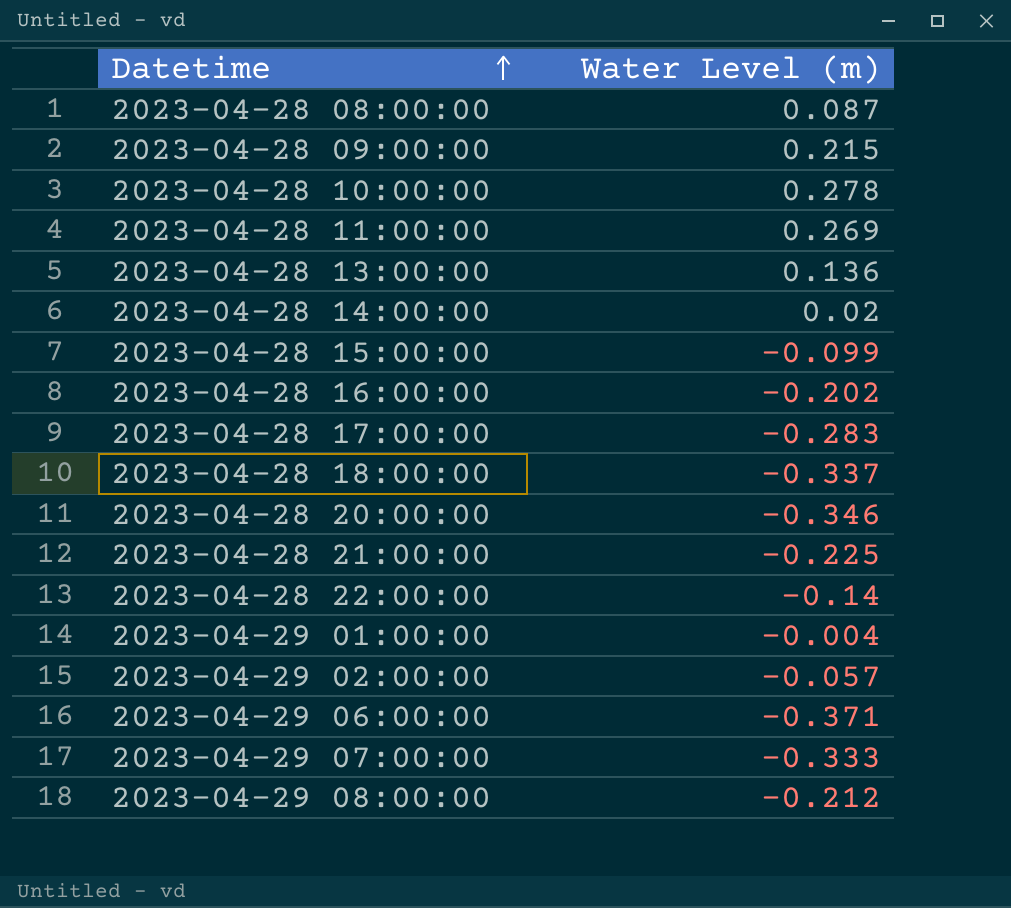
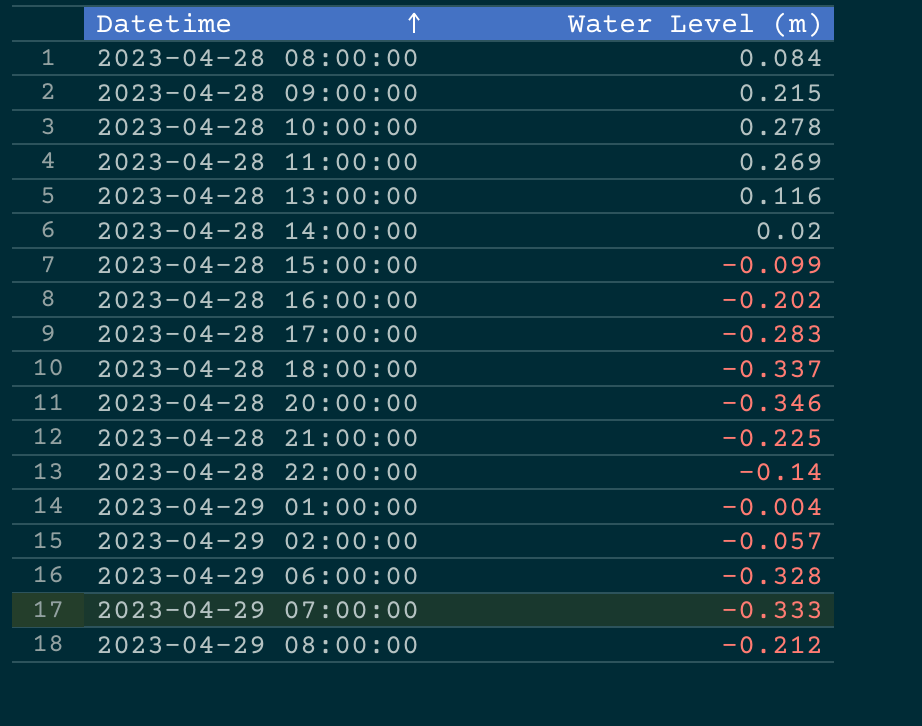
2023-04-28 08:00:00 | Water Level (m): 0.087 -> 0.084
2023-04-28 13:00:00 | Water Level (m): 0.136 -> 0.116
2023-04-29 06:00:00 | Water Level (m): -0.371 -> -0.328

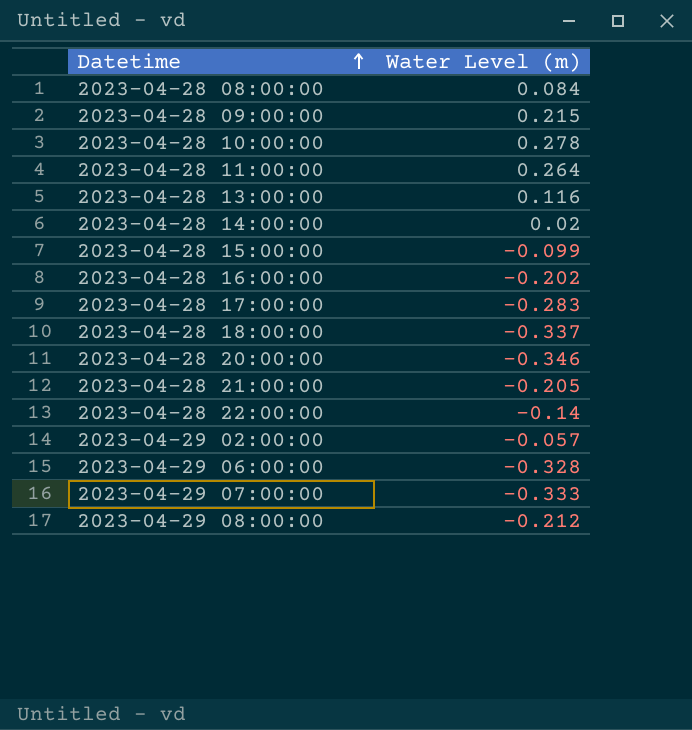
row 2023-04-29 01:00:00: -0.004 -> none
2023-04-28 11:00:00 | Water Level (m): 0.269 -> 0.264
2023-04-28 21:00:00 | Water Level (m): -0.225 -> -0.205

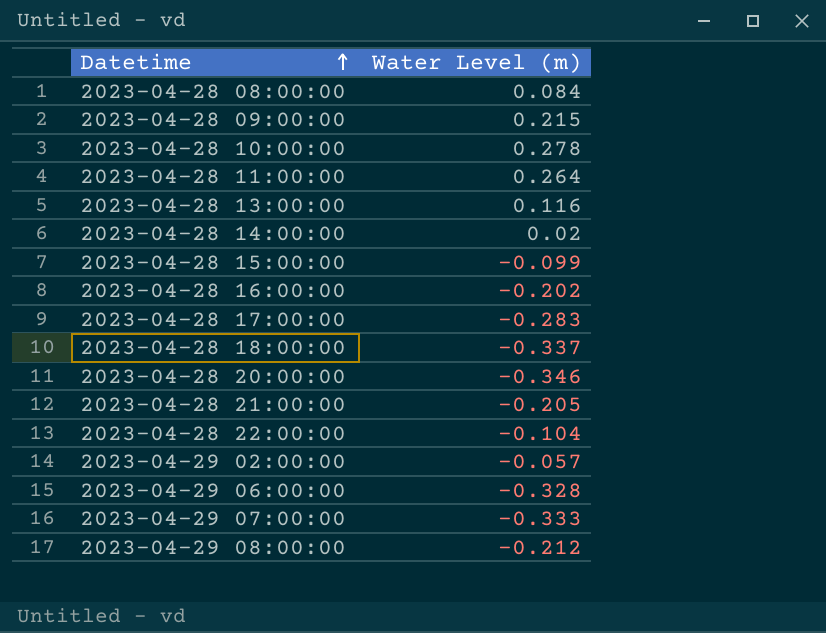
2023-04-28 22:00:00 | Water Level (m): -0.14 -> -0.104

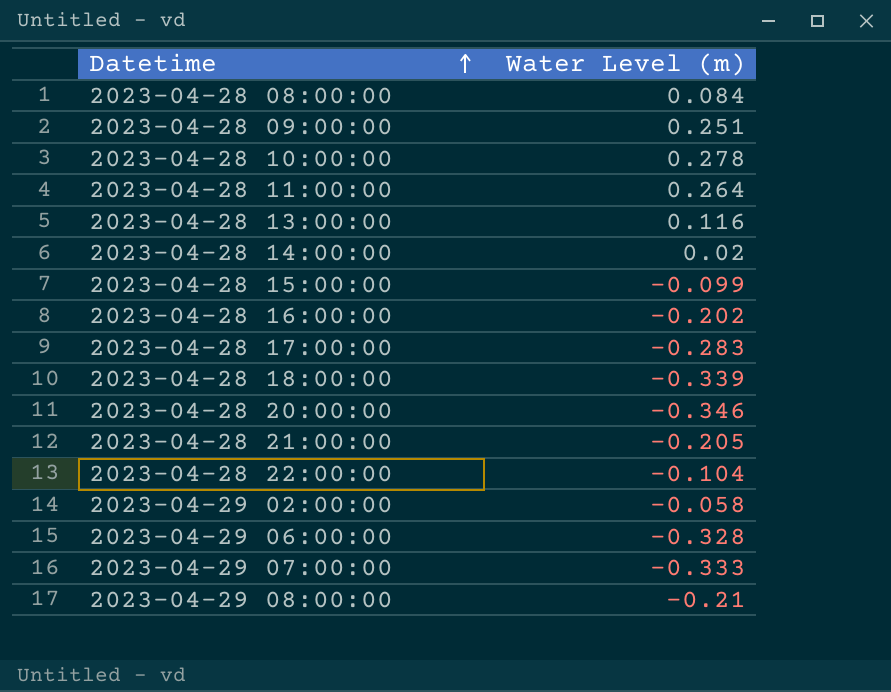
2023-04-28 09:00:00 | Water Level (m): 0.215 -> 0.251
2023-04-28 18:00:00 | Water Level (m): -0.337 -> -0.339
2023-04-29 02:00:00 | Water Level (m): -0.057 -> -0.058
2023-04-29 08:00:00 | Water Level (m): -0.212 -> -0.21

